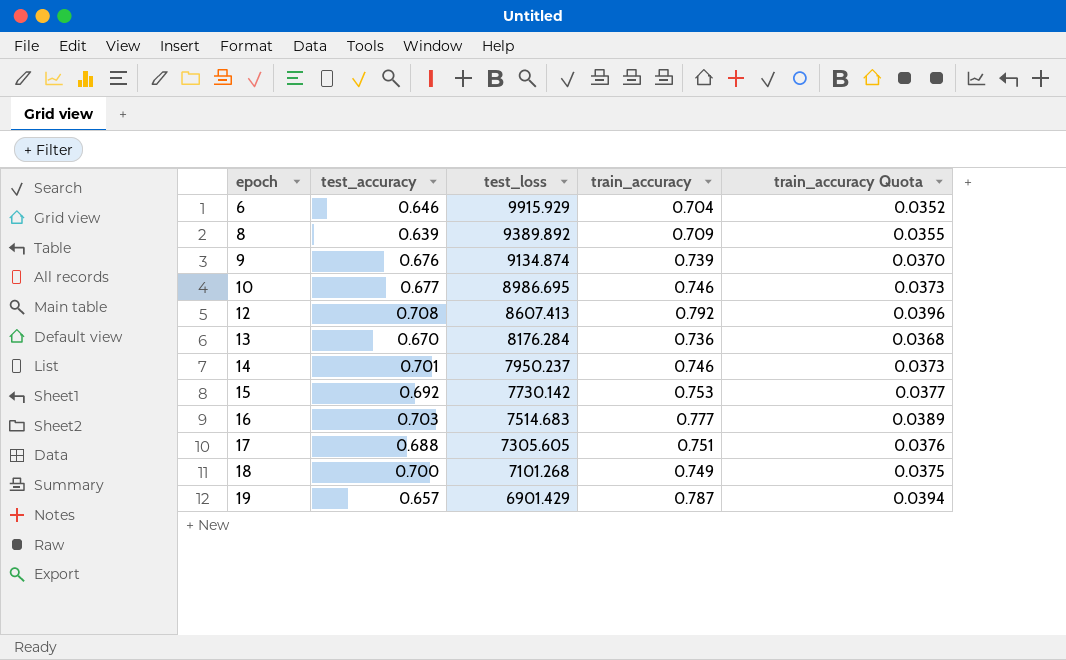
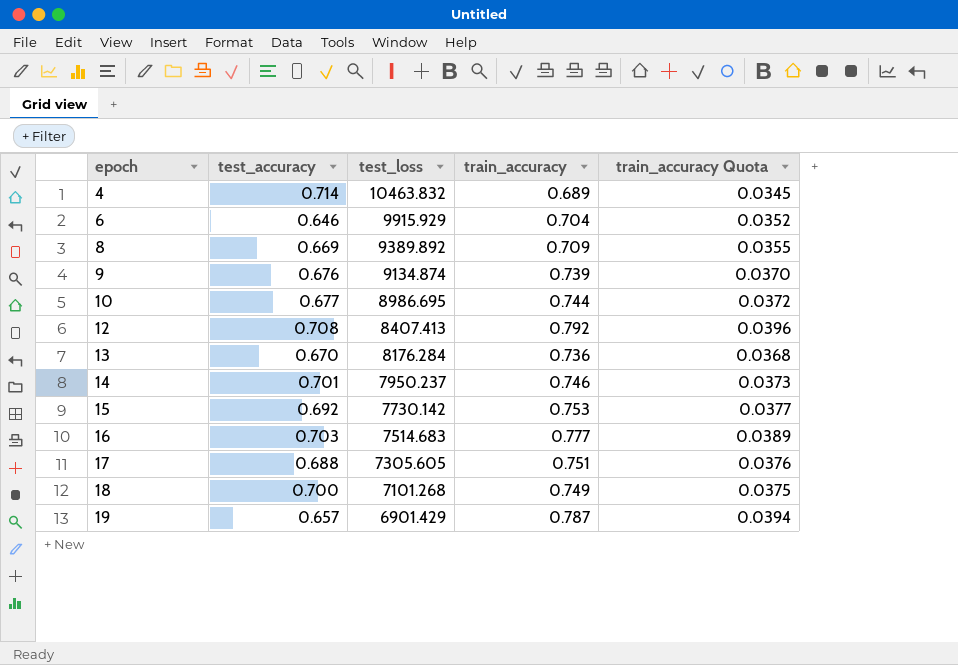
row 4: none -> 0.714 | 10463.832 | 0.689 | 0.0345
8 | test_accuracy: 0.639 -> 0.669
10 | train_accuracy: 0.746 -> 0.744
10 | train_accuracy Quota: 0.0373 -> 0.0372
12 | test_loss: 8607.413 -> 8407.413

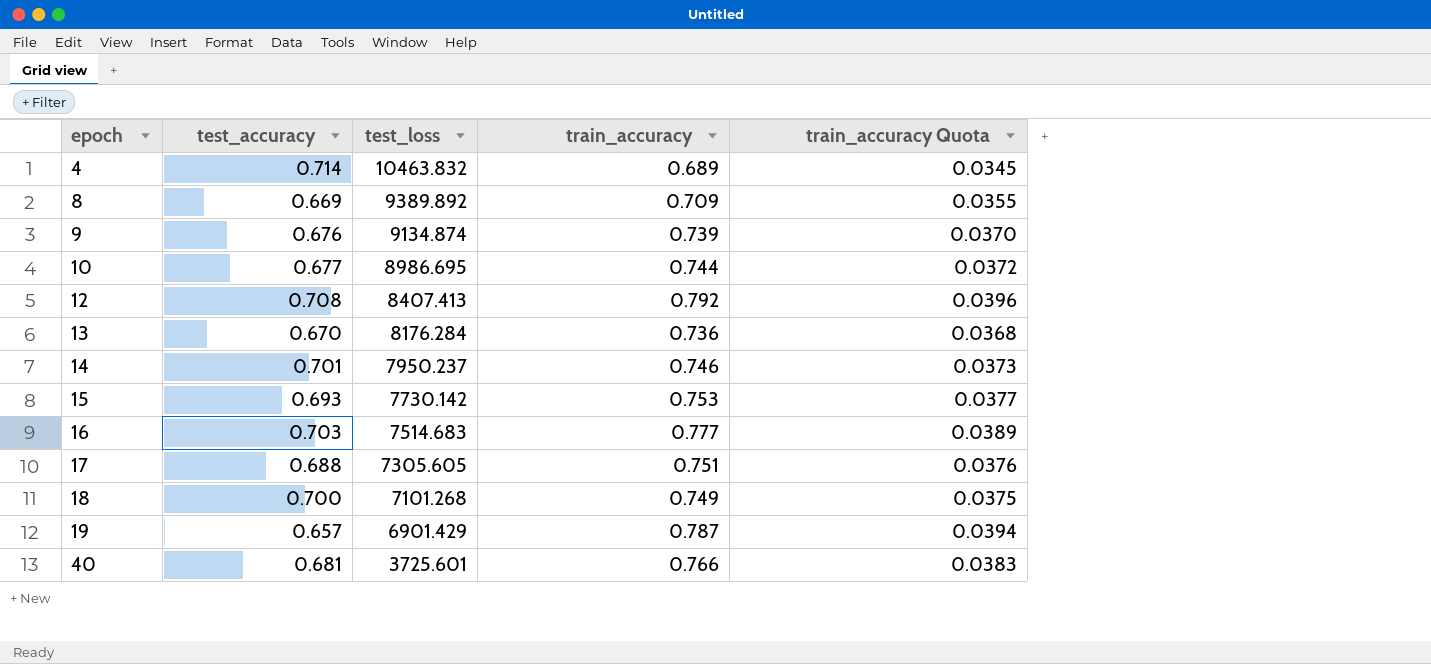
row 6: 0.646 | 9915.929 | 0.704 | 0.0352 -> none
15 | test_accuracy: 0.692 -> 0.693
row 40: none -> 0.681 | 3725.601 | 0.766 | 0.0383

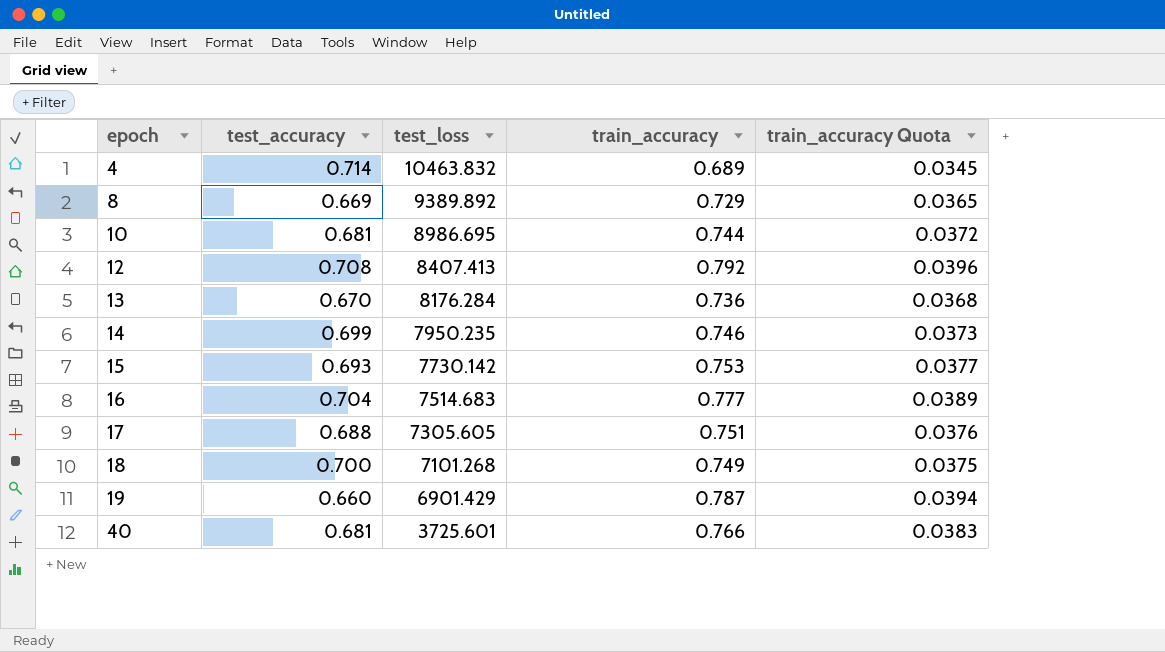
row 9: 0.676 | 9134.874 | 0.739 | 0.0370 -> none
8 | train_accuracy: 0.709 -> 0.729
8 | train_accuracy Quota: 0.0355 -> 0.0365
10 | test_accuracy: 0.677 -> 0.681
14 | test_accuracy: 0.701 -> 0.699
14 | test_loss: 7950.237 -> 7950.235
16 | test_accuracy: 0.703 -> 0.704
19 | test_accuracy: 0.657 -> 0.660

